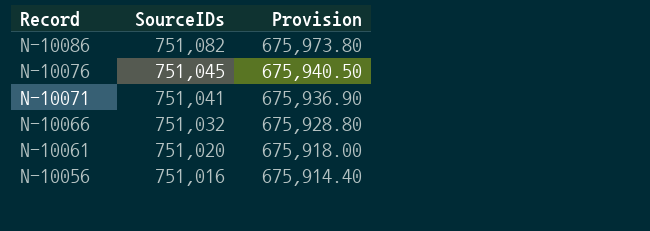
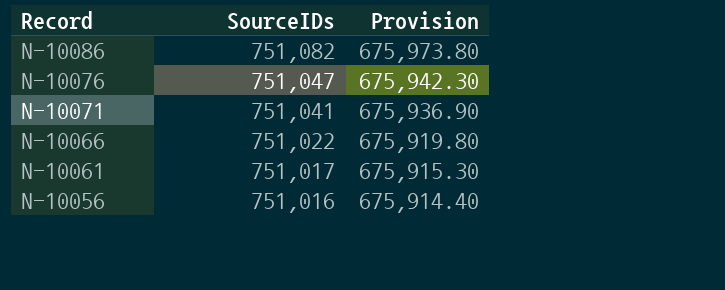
N-10076 | SourceIDs: 751,045 -> 751,047
N-10076 | Provision: 675,940.50 -> 675,942.30
N-10066 | SourceIDs: 751,032 -> 751,022
N-10066 | Provision: 675,928.80 -> 675,919.80
N-10061 | SourceIDs: 751,020 -> 751,017
N-10061 | Provision: 675,918.00 -> 675,915.30

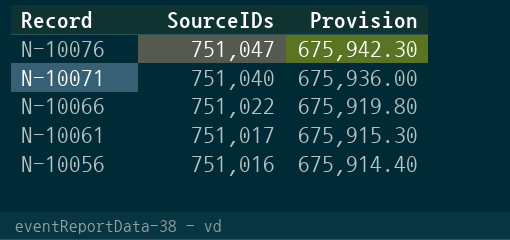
row N-10086: 751,082 | 675,973.80 -> none
N-10071 | SourceIDs: 751,041 -> 751,040
N-10071 | Provision: 675,936.90 -> 675,936.00

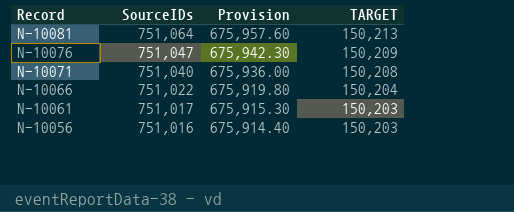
column TARGET | formula: none -> [SourceIDs] * 0.2
row N-10081: none -> 751,064 | 675,957.60 | 150,213

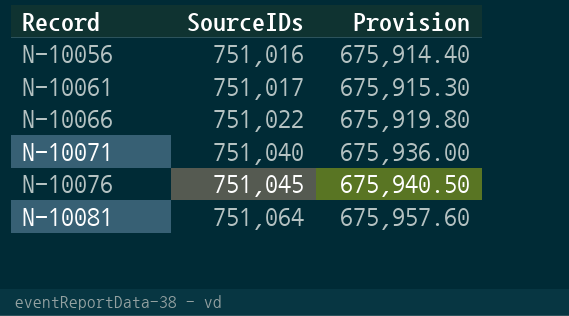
row order: Record descending -> Record ascending
column TARGET | formula: [SourceIDs] * 0.2 -> none
N-10076 | SourceIDs: 751,047 -> 751,045
N-10076 | Provision: 675,942.30 -> 675,940.50

